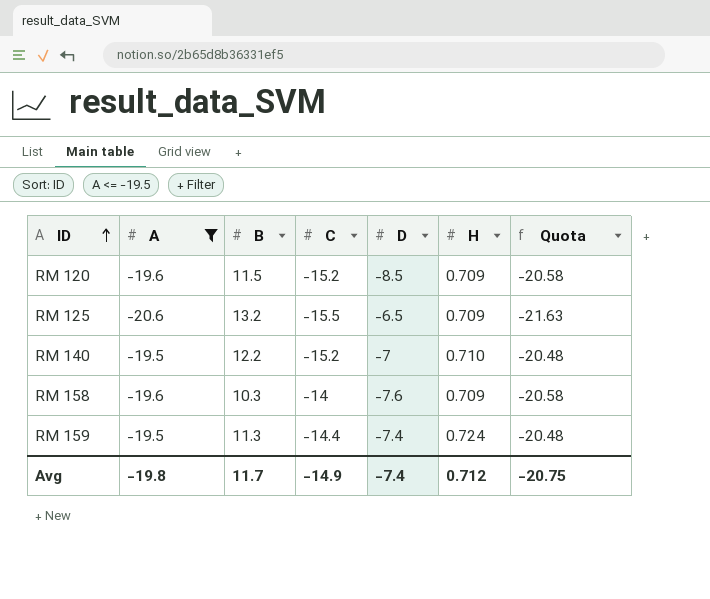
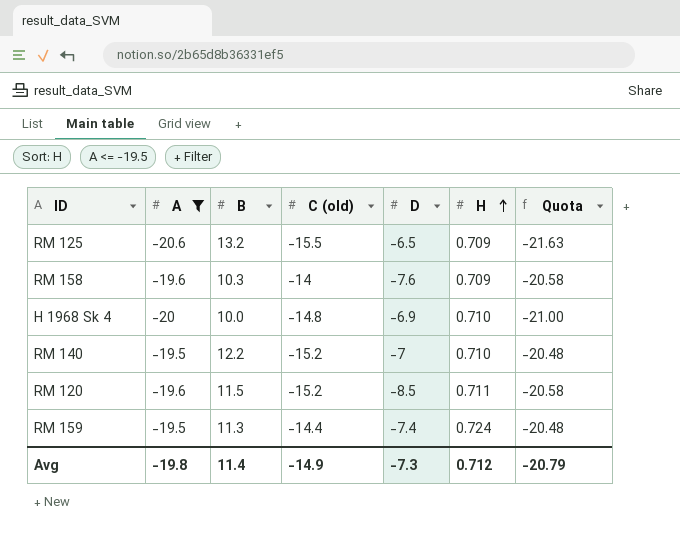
row order: ID ascending -> H ascending
column name: C -> C (old)
row H 1968 Sk 4: none -> -20 | 10.0 | -14.8 | -6.9 | 0.710 | -21.00
RM 120 | H: 0.709 -> 0.711
Avg | B: 11.7 -> 11.4
Avg | D: -7.4 -> -7.3
Avg | Quota: -20.75 -> -20.79

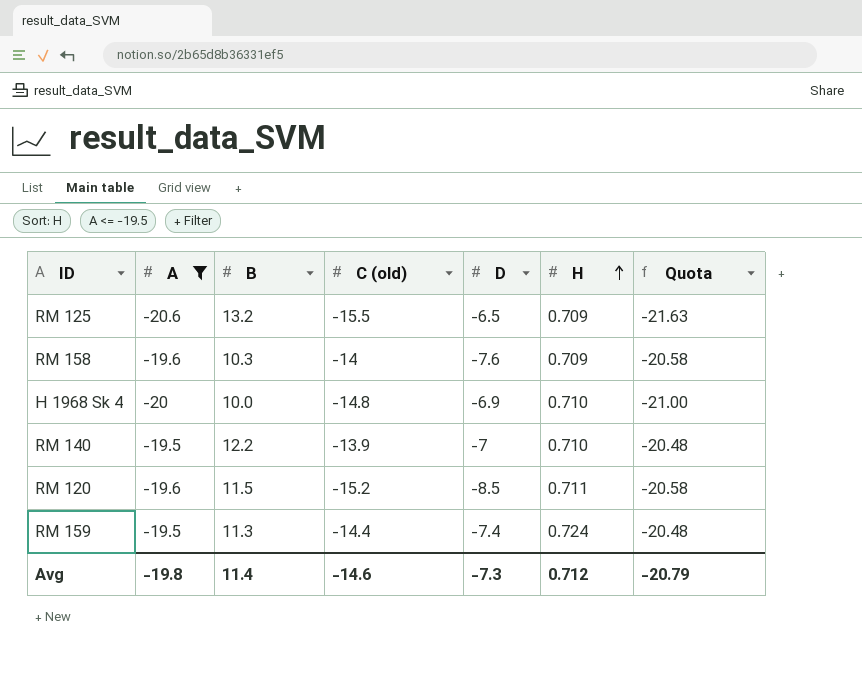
RM 140 | C (old): -15.2 -> -13.9
Avg | C (old): -14.9 -> -14.6

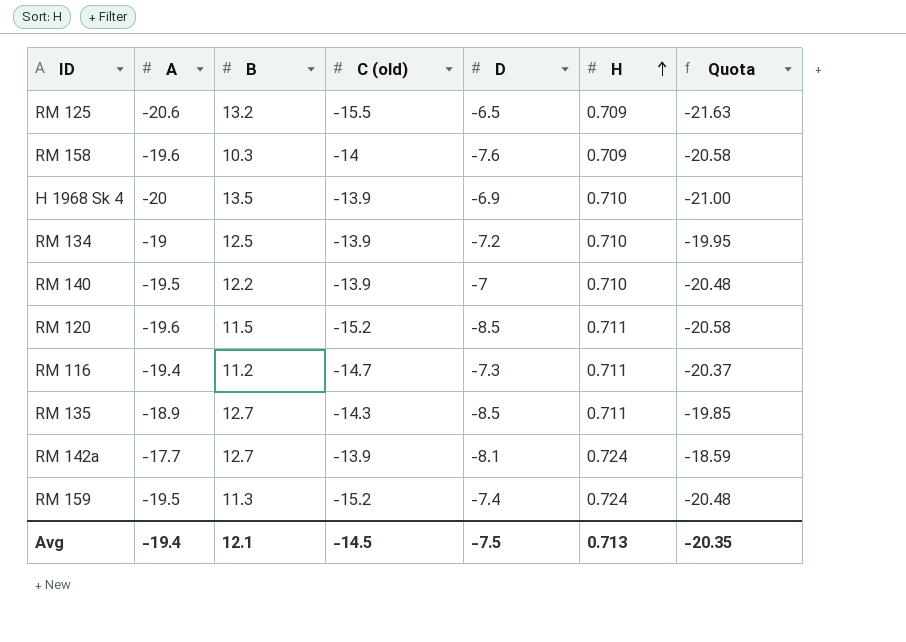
filter: A <= -19.5 -> none
H 1968 Sk 4 | B: 10.0 -> 13.5
H 1968 Sk 4 | C (old): -14.8 -> -13.9
RM 159 | C (old): -14.4 -> -15.2
Avg | A: -19.8 -> -19.4
Avg | B: 11.4 -> 12.1
Avg | C (old): -14.6 -> -14.5
Avg | D: -7.3 -> -7.5
Avg | H: 0.712 -> 0.713
Avg | Quota: -20.79 -> -20.35

